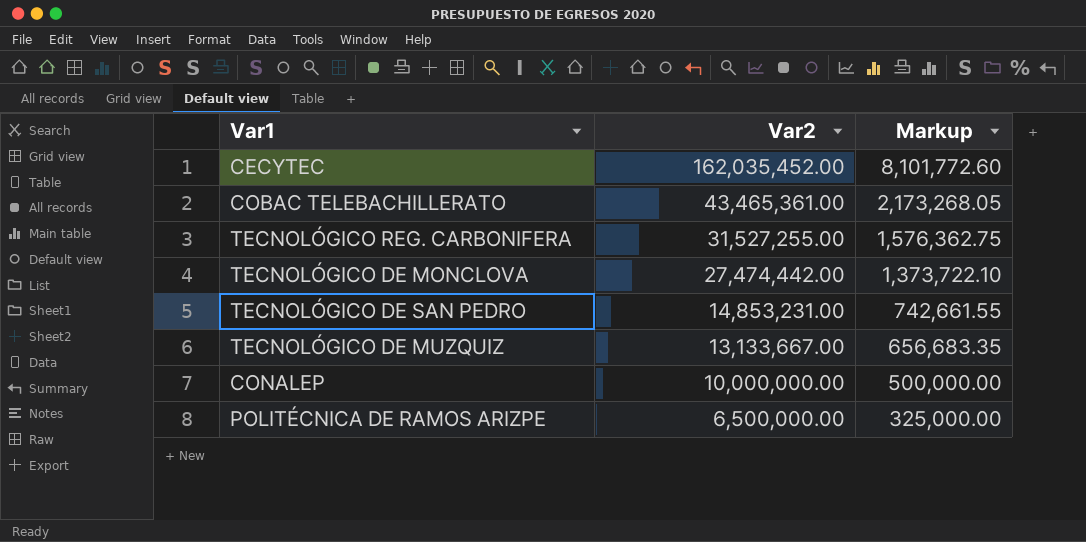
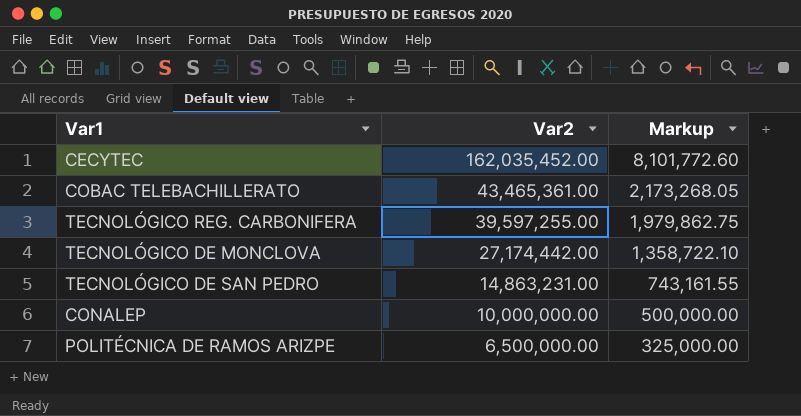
row TECNOLÓGICO DE MUZQUIZ: 13,133,667.00 | 656,683.35 -> none
TECNOLÓGICO REG. CARBONIFERA | Var2: 31,527,255.00 -> 39,597,255.00
TECNOLÓGICO REG. CARBONIFERA | Markup: 1,576,362.75 -> 1,979,862.75
TECNOLÓGICO DE MONCLOVA | Var2: 27,474,442.00 -> 27,174,442.00
TECNOLÓGICO DE MONCLOVA | Markup: 1,373,722.10 -> 1,358,722.10
TECNOLÓGICO DE SAN PEDRO | Var2: 14,853,231.00 -> 14,863,231.00
TECNOLÓGICO DE SAN PEDRO | Markup: 742,661.55 -> 743,161.55

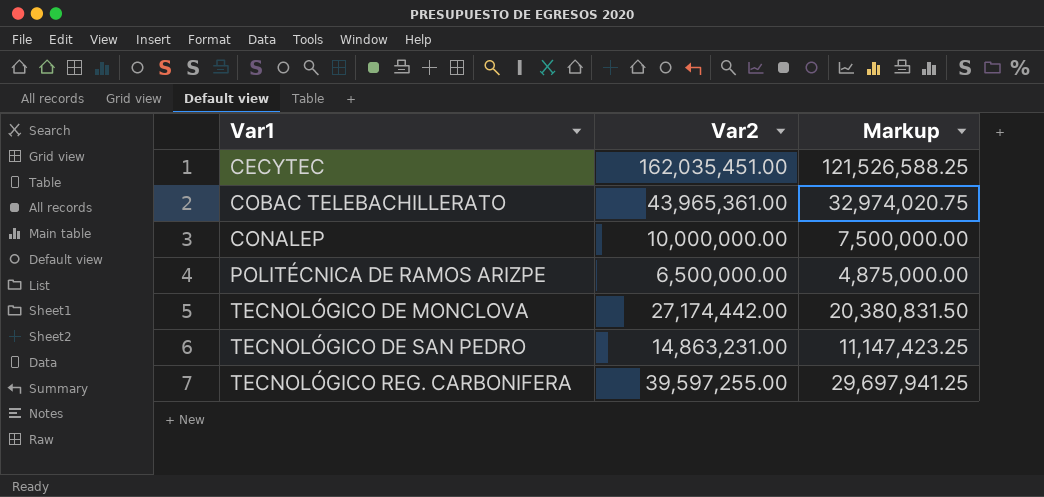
row order: Var2 descending -> Var1 ascending
column Markup | formula: [Var2] * 0.05 -> [Var2] * 0.75
CECYTEC | Var2: 162,035,452.00 -> 162,035,451.00
COBAC TELEBACHILLERATO | Var2: 43,465,361.00 -> 43,965,361.00

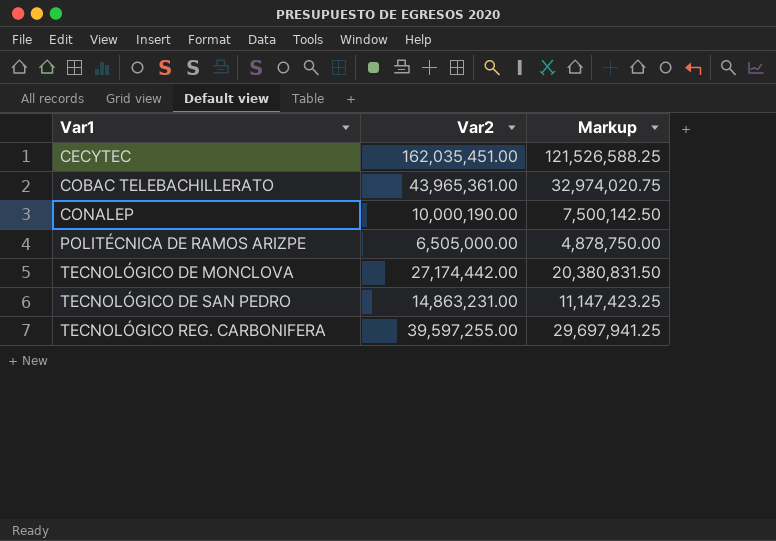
CONALEP | Var2: 10,000,000.00 -> 10,000,190.00
CONALEP | Markup: 7,500,000.00 -> 7,500,142.50
POLITÉCNICA DE RAMOS ARIZPE | Var2: 6,500,000.00 -> 6,505,000.00
POLITÉCNICA DE RAMOS ARIZPE | Markup: 4,875,000.00 -> 4,878,750.00

